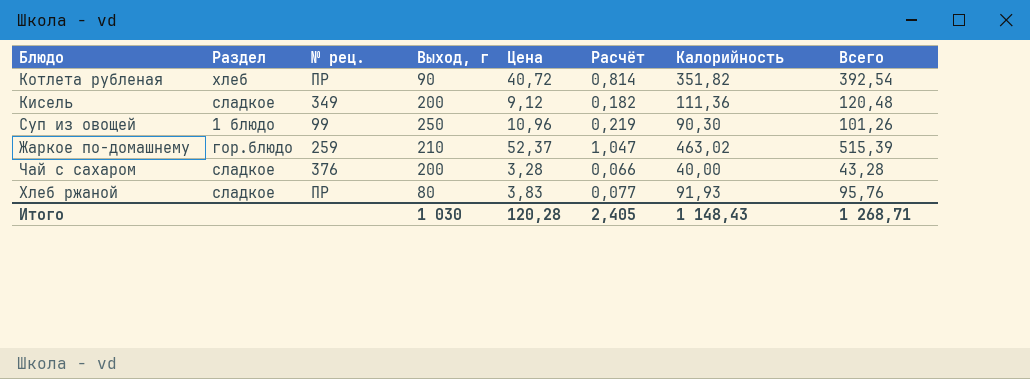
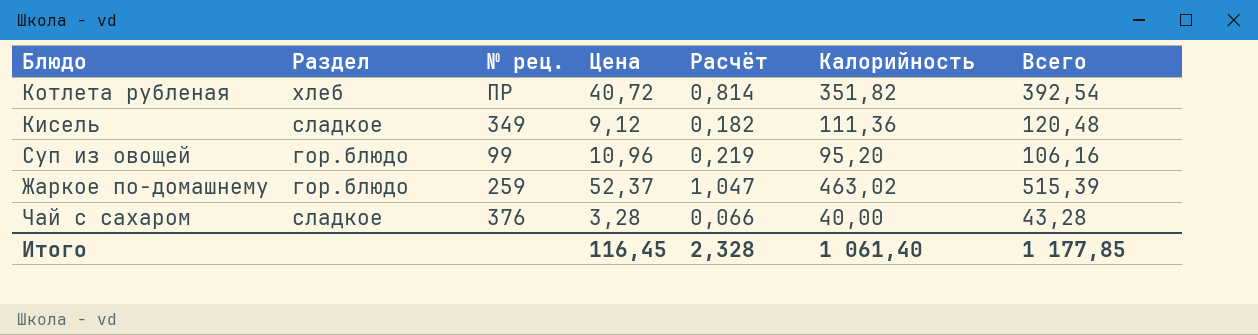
column Выход, г | position: 4 -> none
row Хлеб ржаной: сладкое | ПР | 80 | 3,83 | 0,077 | 91,93 | 95,76 -> none
Суп из овощей | Раздел: 1 блюдо -> гор.блюдо
Суп из овощей | Калорийность: 90,30 -> 95,20
Суп из овощей | Всего: 101,26 -> 106,16
Итого | Цена: 120,28 -> 116,45
Итого | Расчёт: 2,405 -> 2,328
Итого | Калорийность: 1 148,43 -> 1 061,40
Итого | Всего: 1 268,71 -> 1 177,85

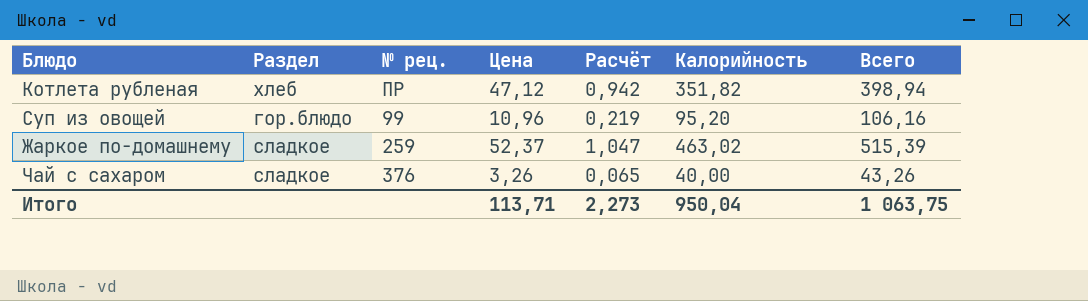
row Кисель: сладкое | 349 | 9,12 | 0,182 | 111,36 | 120,48 -> none
Котлета рубленая | Цена: 40,72 -> 47,12
Котлета рубленая | Расчёт: 0,814 -> 0,942
Котлета рубленая | Всего: 392,54 -> 398,94
Жаркое по-домашнему | Раздел: гор.блюдо -> сладкое
Чай с сахаром | Цена: 3,28 -> 3,26
Чай с сахаром | Расчёт: 0,066 -> 0,065
Чай с сахаром | Всего: 43,28 -> 43,26
Итого | Цена: 116,45 -> 113,71
Итого | Расчёт: 2,328 -> 2,273
Итого | Калорийность: 1 061,40 -> 950,04
Итого | Всего: 1 177,85 -> 1 063,75

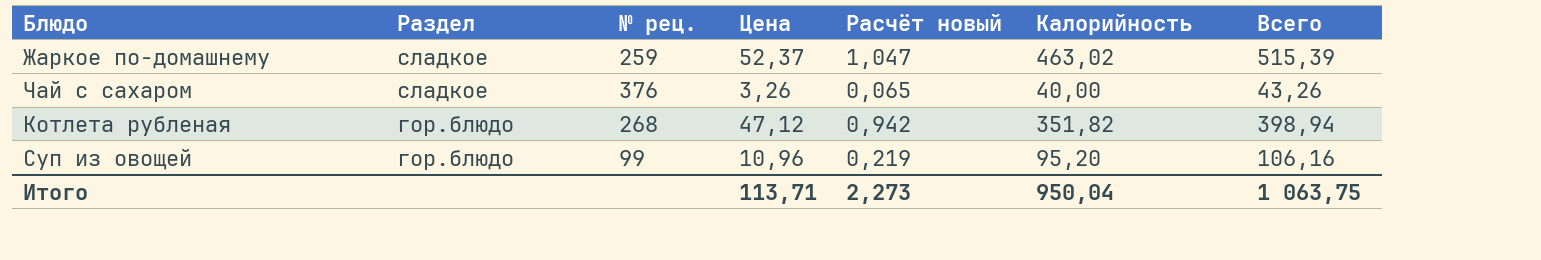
row order: none -> Раздел descending
column name: Расчёт -> Расчёт новый
Котлета рубленая | Раздел: хлеб -> гор.блюдо
Котлета рубленая | № рец.: ПР -> 268

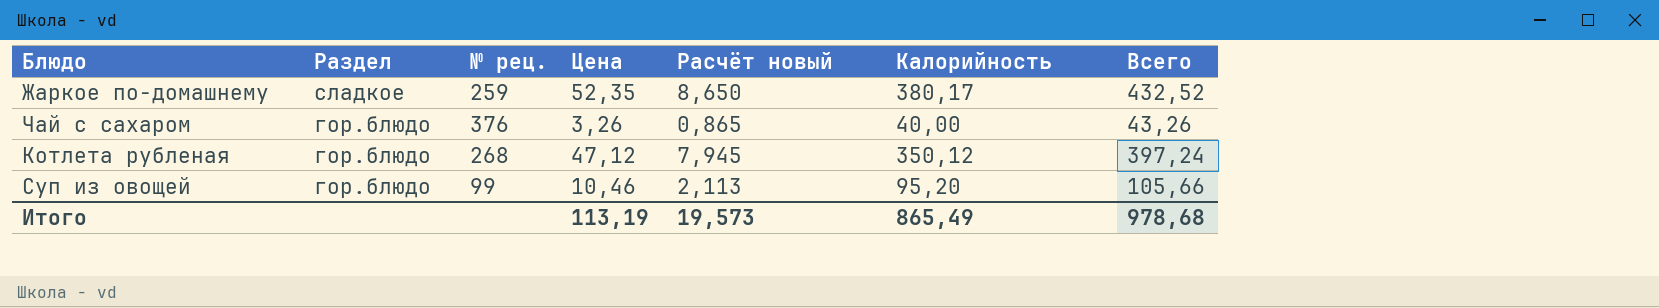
column Расчёт новый | formula: [Цена] * 0,02 -> [Всего] * 0,02
Жаркое по-домашнему | Цена: 52,37 -> 52,35
Жаркое по-домашнему | Калорийность: 463,02 -> 380,17
Жаркое по-домашнему | Всего: 515,39 -> 432,52
Чай с сахаром | Раздел: сладкое -> гор.блюдо
Котлета рубленая | Калорийность: 351,82 -> 350,12
Котлета рубленая | Всего: 398,94 -> 397,24
Суп из овощей | Цена: 10,96 -> 10,46
Суп из овощей | Всего: 106,16 -> 105,66
Итого | Цена: 113,71 -> 113,19
Итого | Расчёт новый: 2,273 -> 19,573
Итого | Калорийность: 950,04 -> 865,49
Итого | Всего: 1 063,75 -> 978,68

